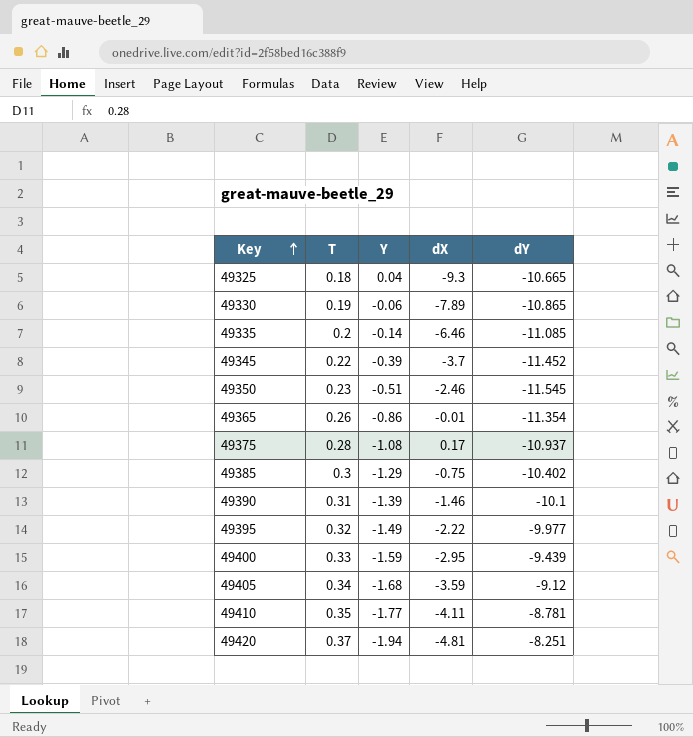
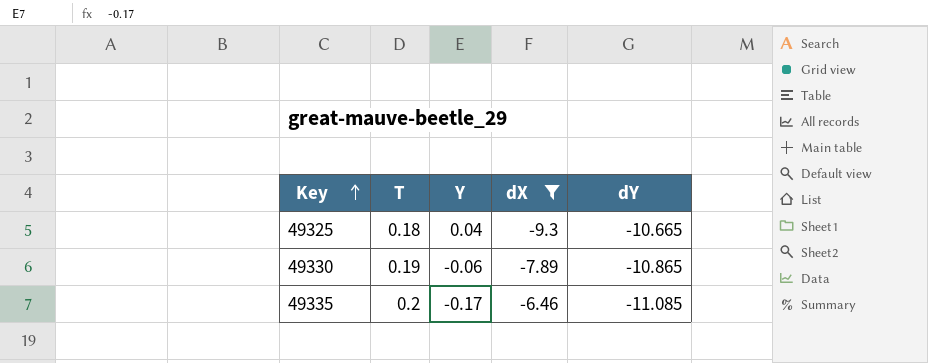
filter: none -> dX <= -6.46
49335 | Y: -0.14 -> -0.17

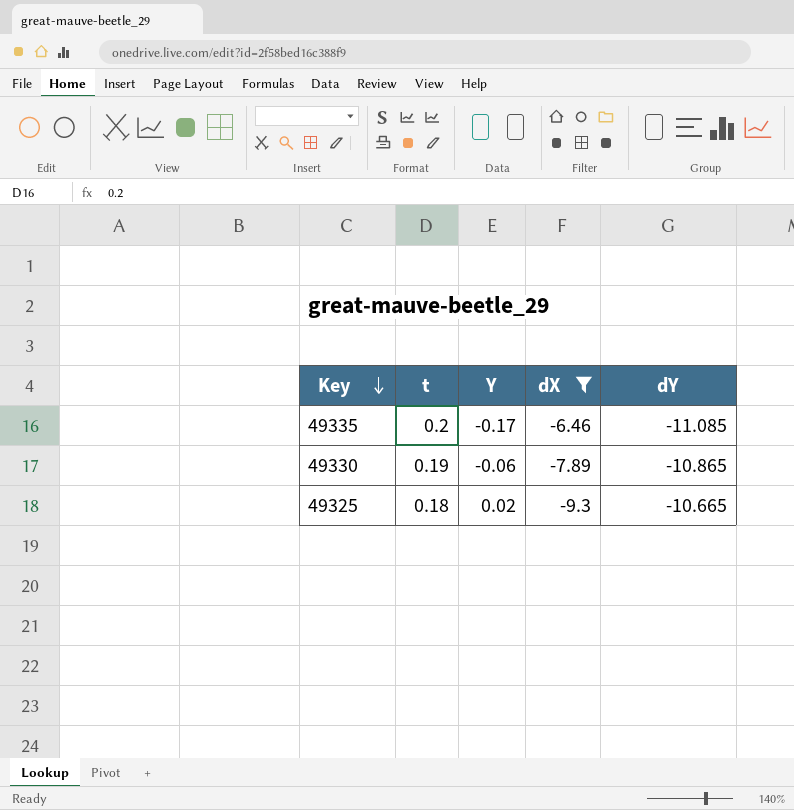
row order: Key ascending -> Key descending
column name: T -> t
49325 | Y: 0.04 -> 0.02

